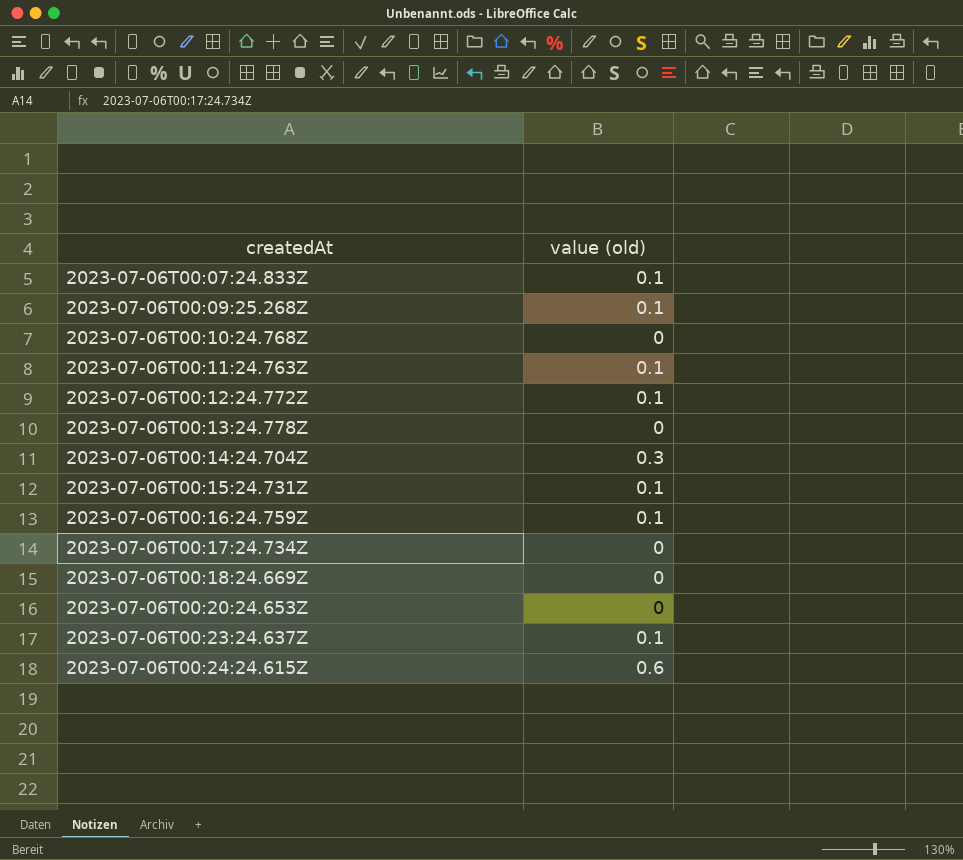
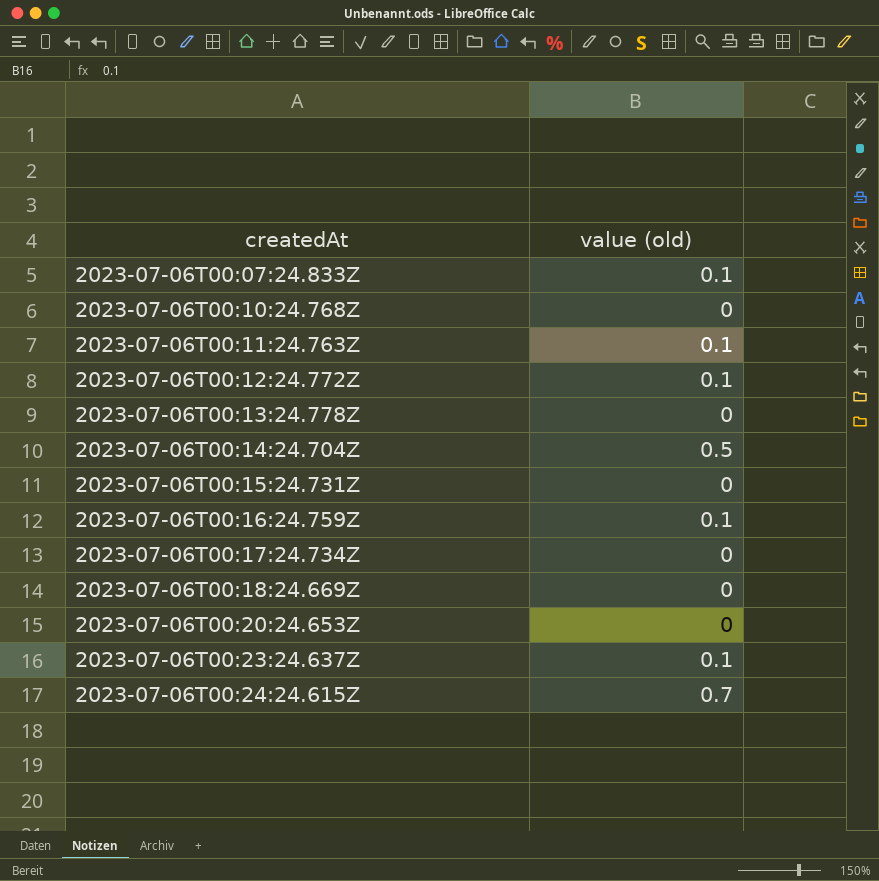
row 2023-07-06T00:09:25.268Z: 0.1 -> none
2023-07-06T00:14:24.704Z | value (old): 0.3 -> 0.5
2023-07-06T00:15:24.731Z | value (old): 0.1 -> 0
2023-07-06T00:24:24.615Z | value (old): 0.6 -> 0.7

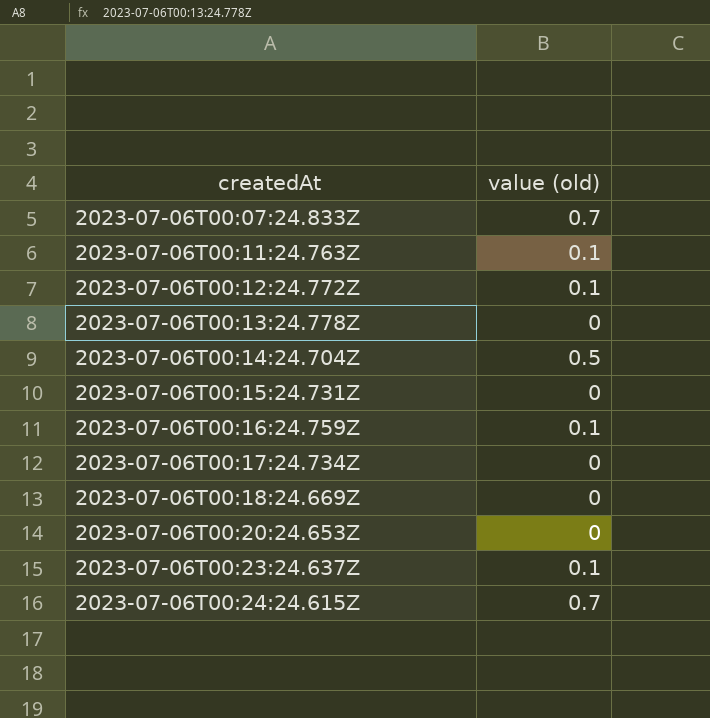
row 2023-07-06T00:10:24.768Z: 0 -> none
2023-07-06T00:07:24.833Z | value (old): 0.1 -> 0.7

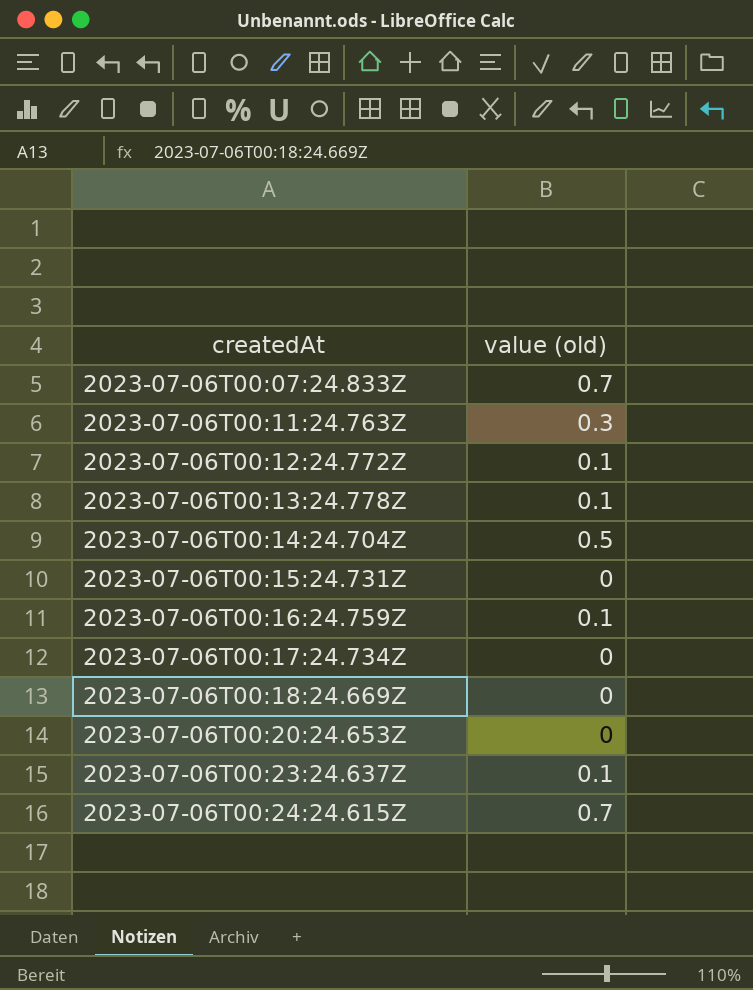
2023-07-06T00:11:24.763Z | value (old): 0.1 -> 0.3
2023-07-06T00:13:24.778Z | value (old): 0 -> 0.1

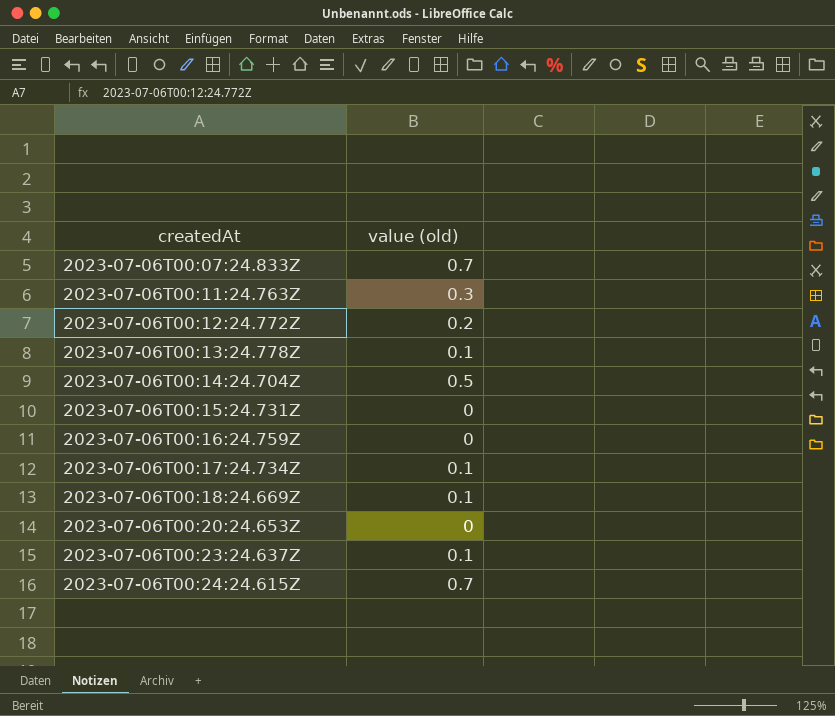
2023-07-06T00:12:24.772Z | value (old): 0.1 -> 0.2
2023-07-06T00:16:24.759Z | value (old): 0.1 -> 0
2023-07-06T00:17:24.734Z | value (old): 0 -> 0.1
2023-07-06T00:18:24.669Z | value (old): 0 -> 0.1

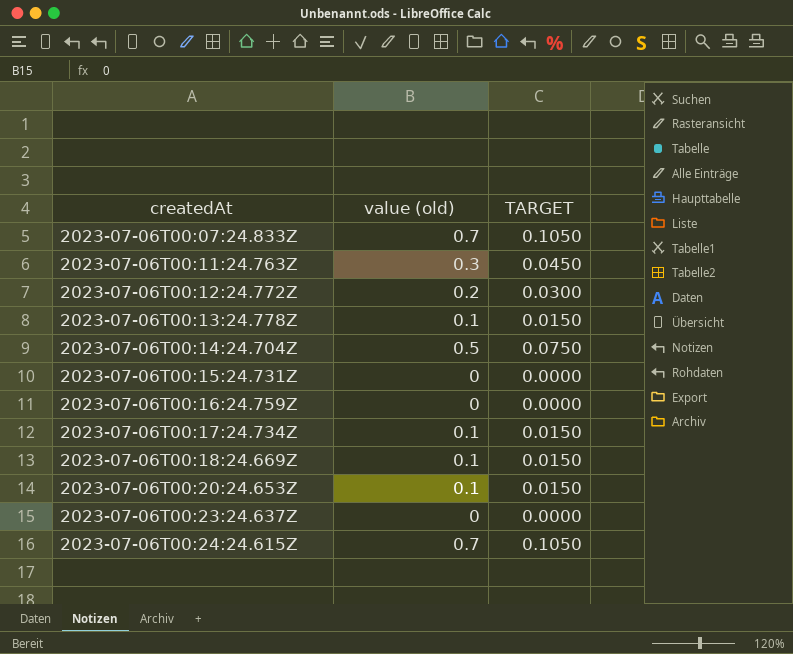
column TARGET | formula: none -> [value (old)] * 0.15
2023-07-06T00:20:24.653Z | value (old): 0 -> 0.1
2023-07-06T00:23:24.637Z | value (old): 0.1 -> 0

